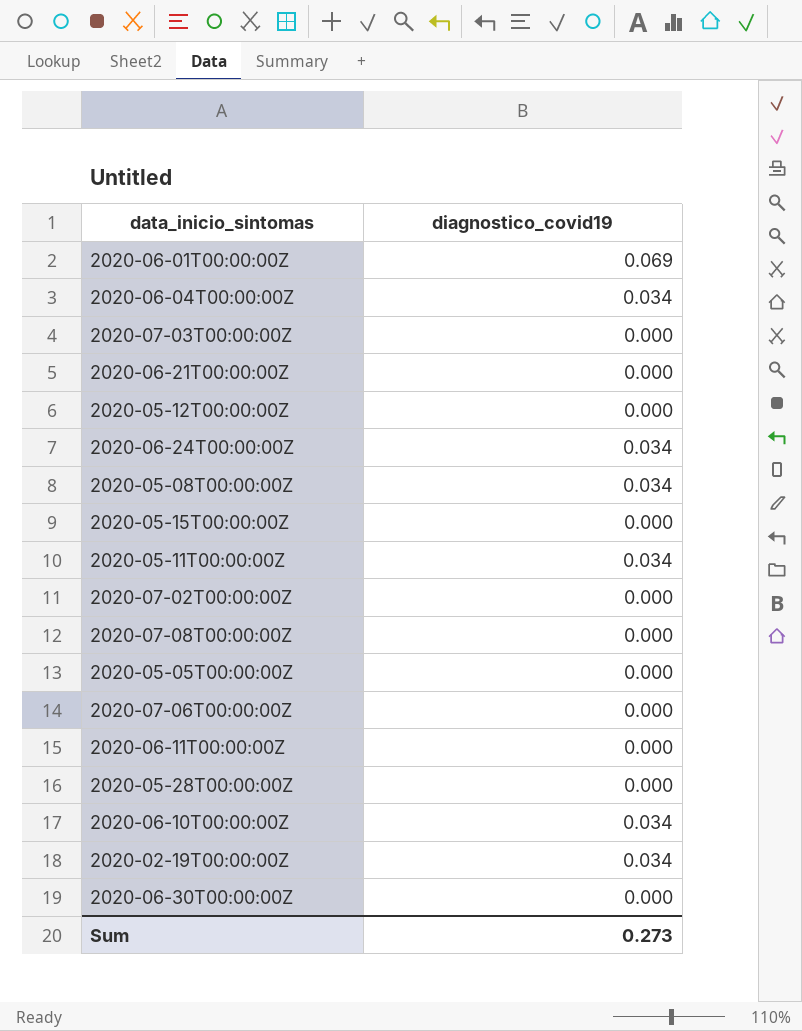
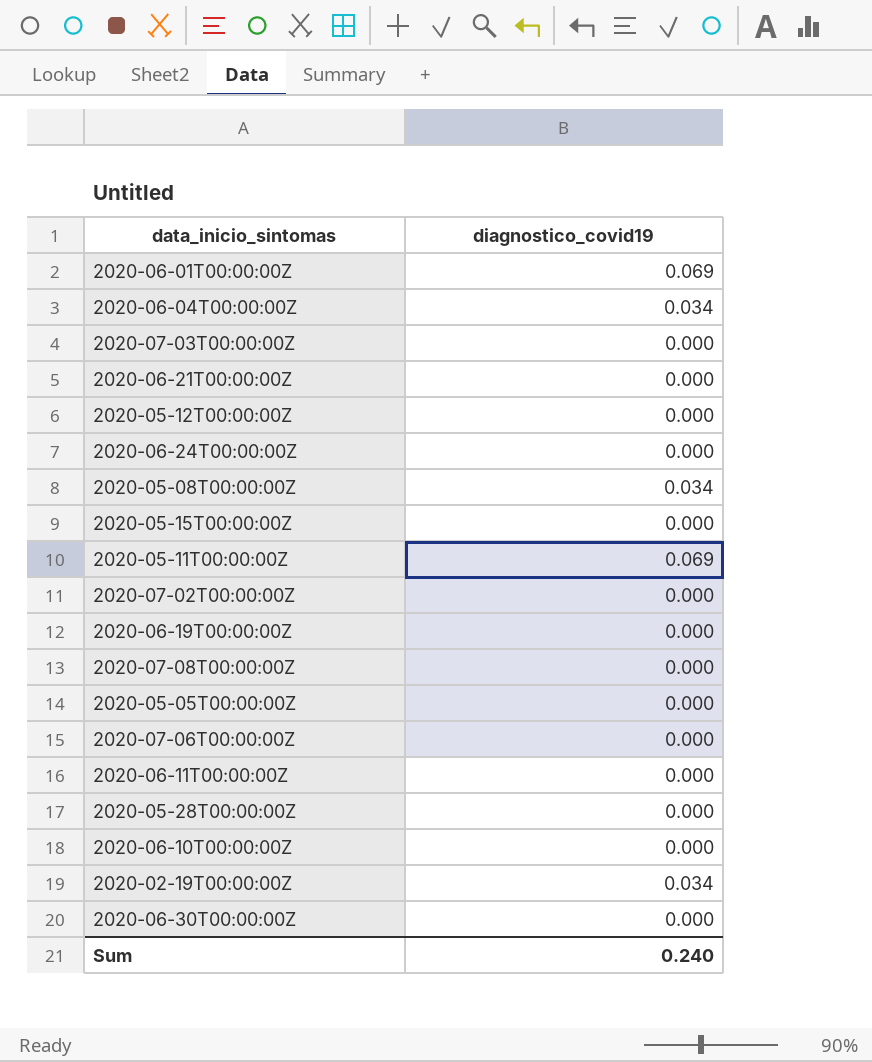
2020-06-24T00:00:00Z | diagnostico_covid19: 0.034 -> 0.000
2020-05-11T00:00:00Z | diagnostico_covid19: 0.034 -> 0.069
row 2020-06-19T00:00:00Z: none -> 0.000
2020-06-10T00:00:00Z | diagnostico_covid19: 0.034 -> 0.000
Sum | diagnostico_covid19: 0.273 -> 0.240

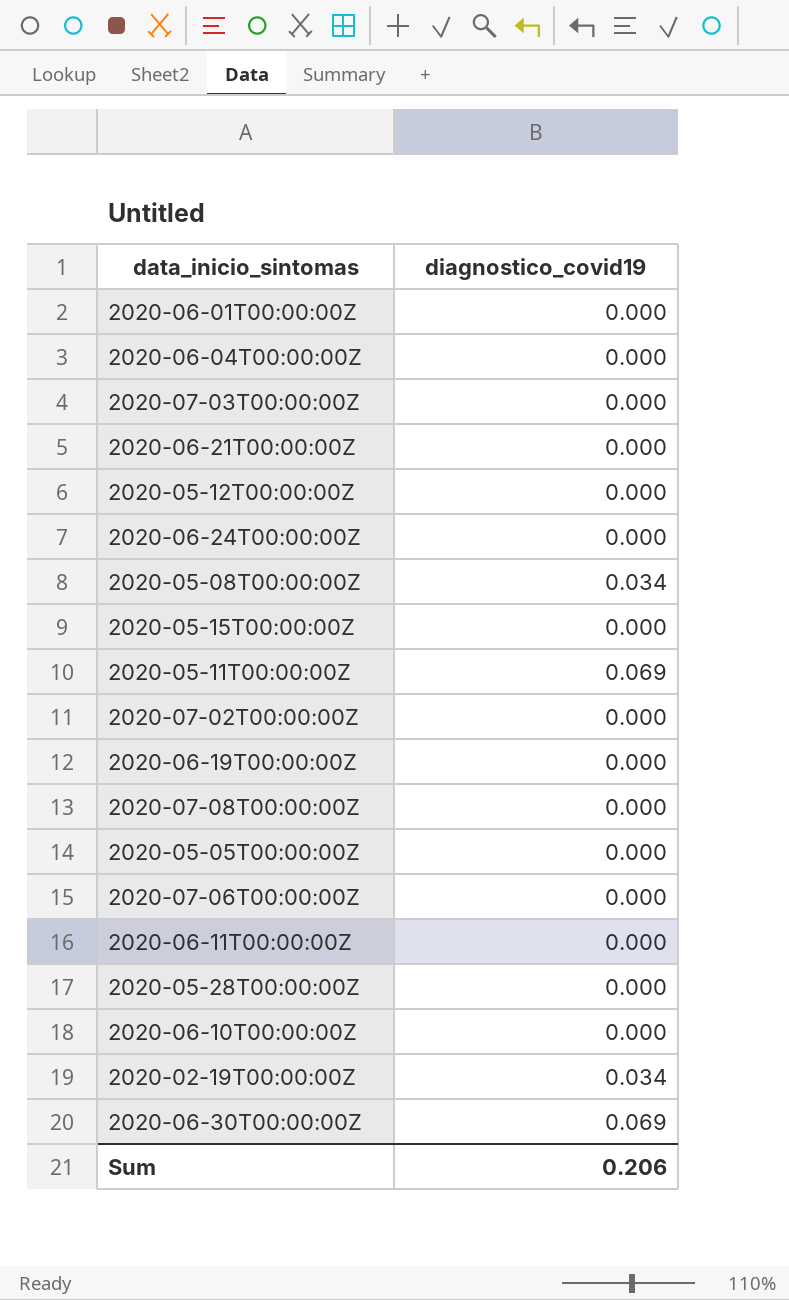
2020-06-01T00:00:00Z | diagnostico_covid19: 0.069 -> 0.000
2020-06-04T00:00:00Z | diagnostico_covid19: 0.034 -> 0.000
2020-06-30T00:00:00Z | diagnostico_covid19: 0.000 -> 0.069
Sum | diagnostico_covid19: 0.240 -> 0.206

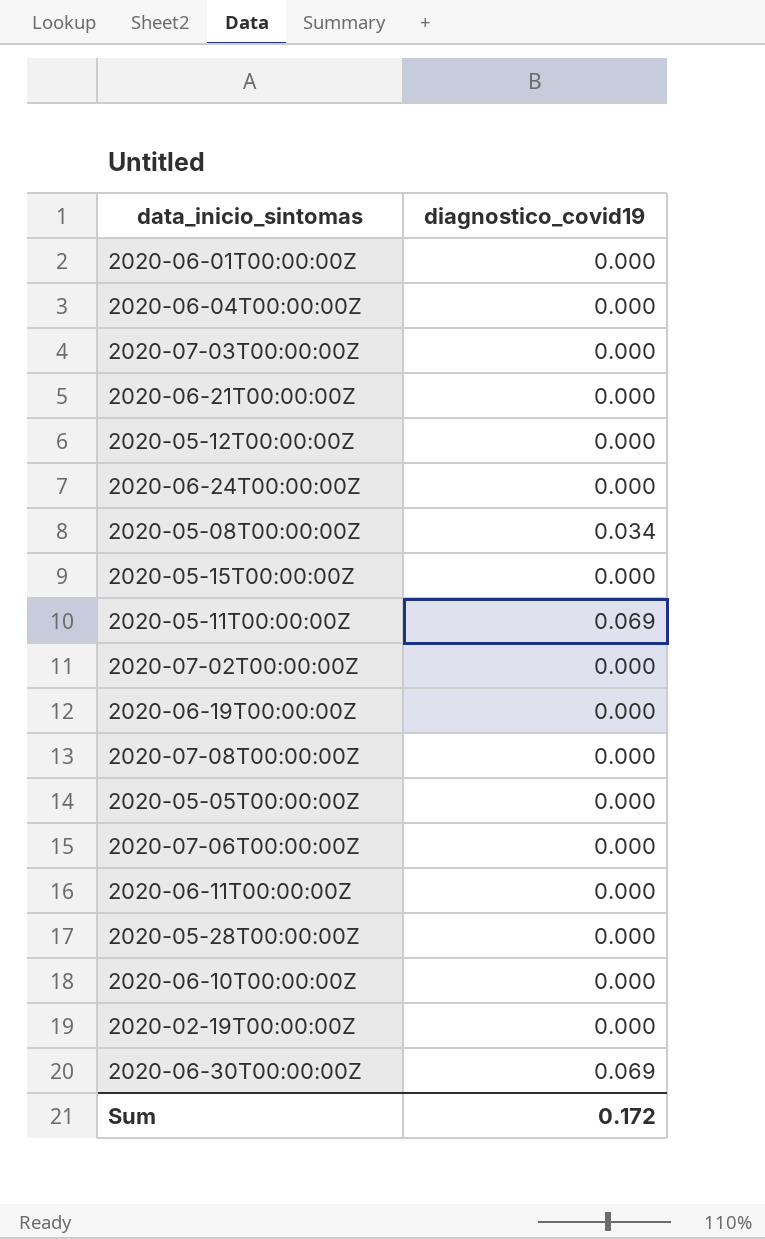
2020-02-19T00:00:00Z | diagnostico_covid19: 0.034 -> 0.000
Sum | diagnostico_covid19: 0.206 -> 0.172

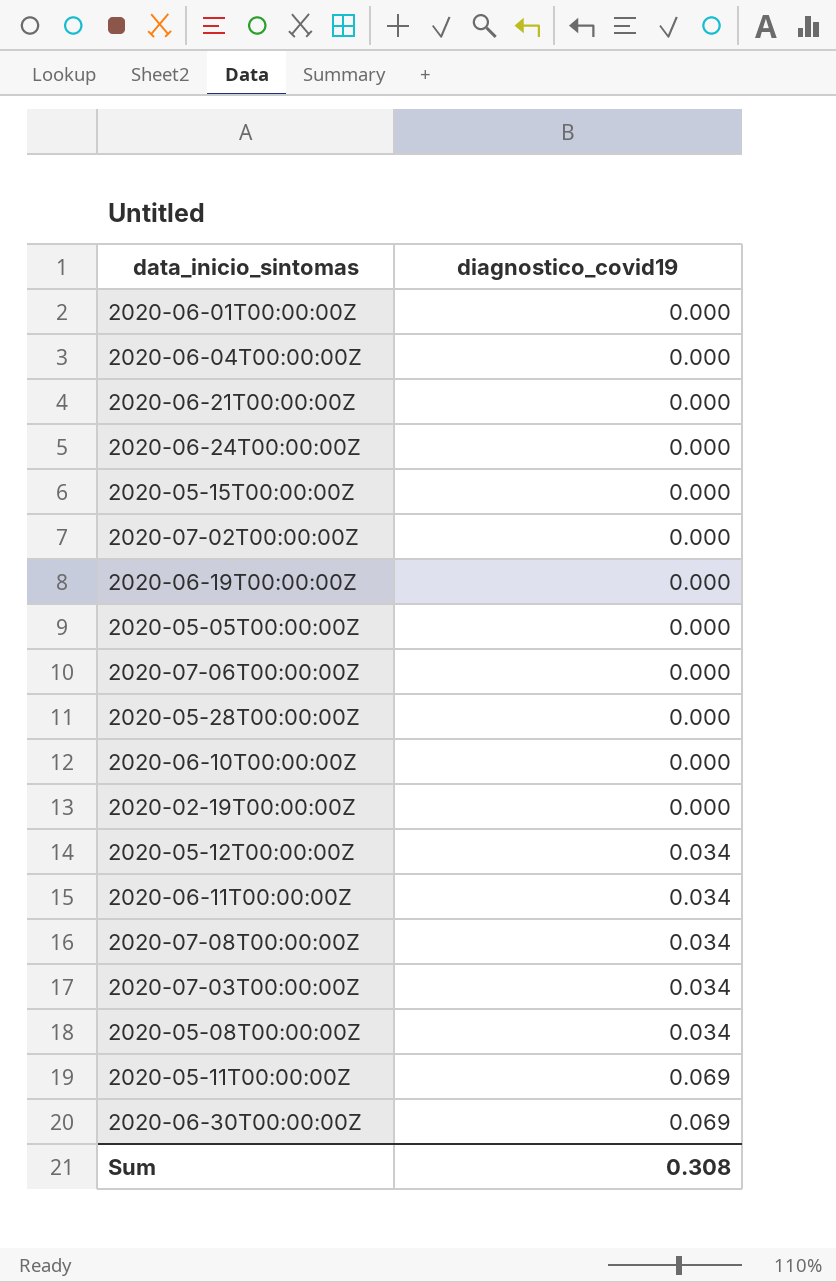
row order: none -> diagnostico_covid19 ascending
2020-05-12T00:00:00Z | diagnostico_covid19: 0.000 -> 0.034
2020-06-11T00:00:00Z | diagnostico_covid19: 0.000 -> 0.034
2020-07-08T00:00:00Z | diagnostico_covid19: 0.000 -> 0.034
2020-07-03T00:00:00Z | diagnostico_covid19: 0.000 -> 0.034
Sum | diagnostico_covid19: 0.172 -> 0.308

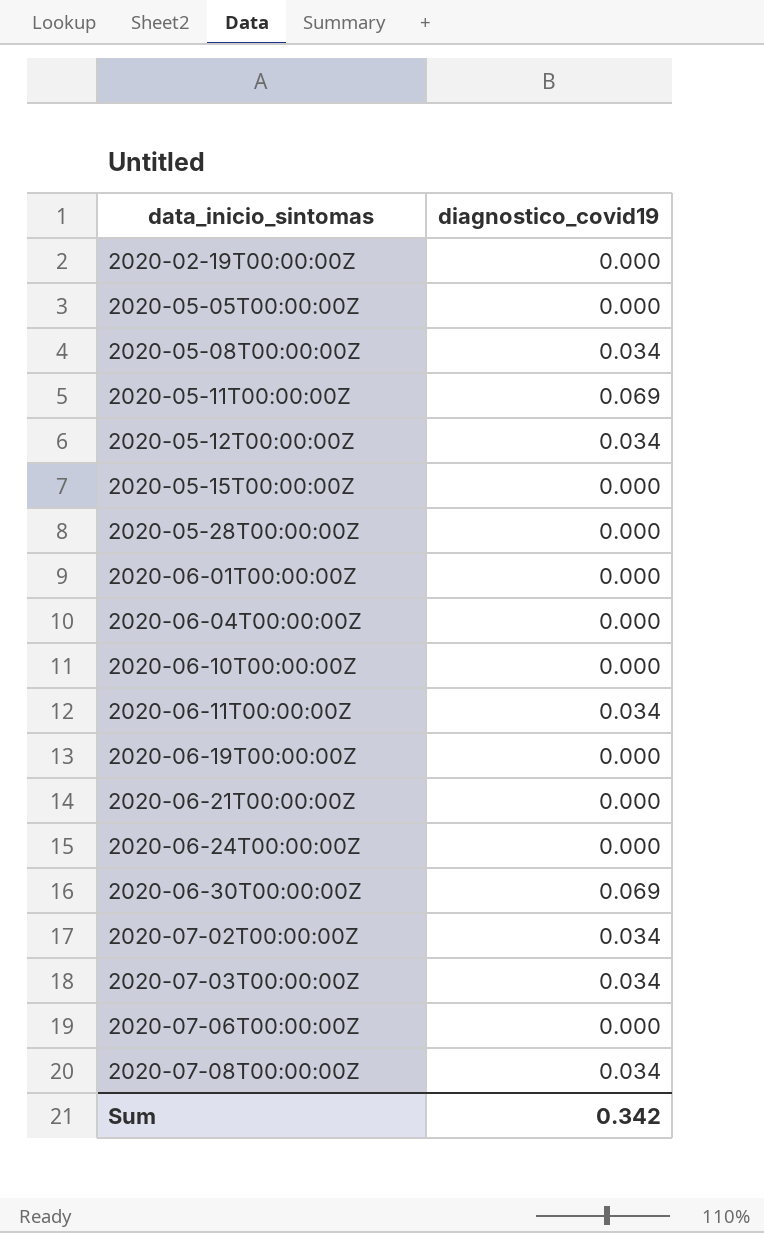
row order: diagnostico_covid19 ascending -> data_inicio_sintomas ascending
2020-07-02T00:00:00Z | diagnostico_covid19: 0.000 -> 0.034
Sum | diagnostico_covid19: 0.308 -> 0.342

